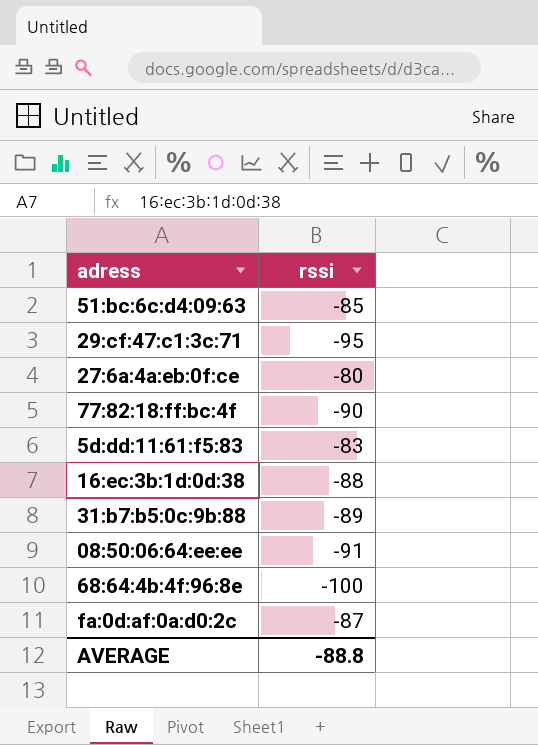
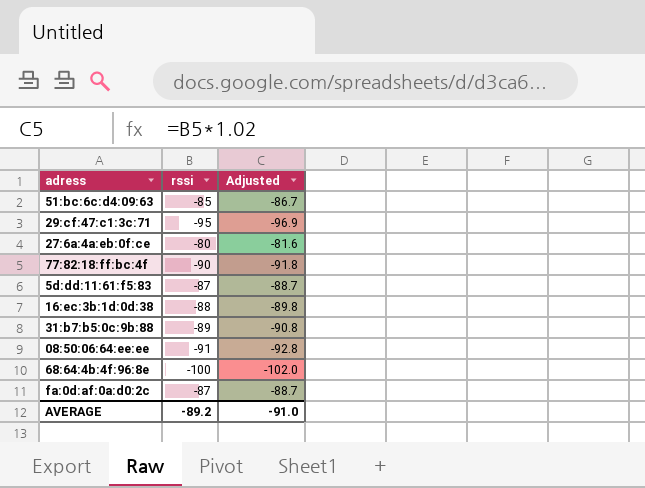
column Adjusted | formula: none -> [rssi] * 1.02
5d:dd:11:61:f5:83 | rssi: -83 -> -87
AVERAGE | rssi: -88.8 -> -89.2

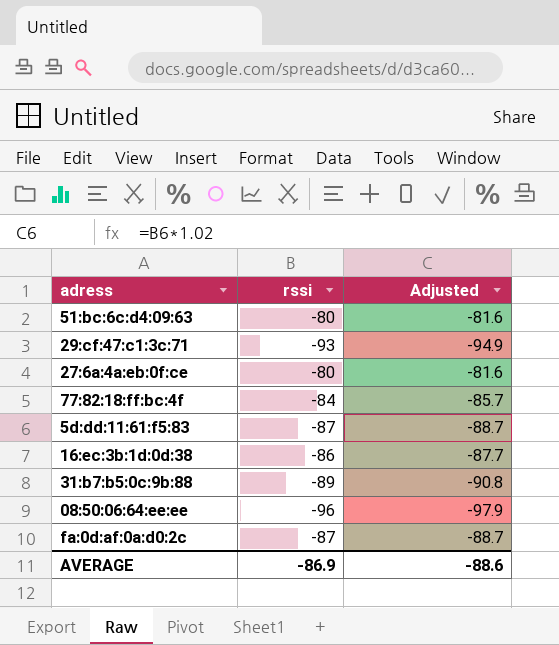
row 68:64:4b:4f:96:8e: -100 | -102.0 -> none
51:bc:6c:d4:09:63 | rssi: -85 -> -80
51:bc:6c:d4:09:63 | Adjusted: -86.7 -> -81.6
29:cf:47:c1:3c:71 | rssi: -95 -> -93
29:cf:47:c1:3c:71 | Adjusted: -96.9 -> -94.9
77:82:18:ff:bc:4f | rssi: -90 -> -84
77:82:18:ff:bc:4f | Adjusted: -91.8 -> -85.7
16:ec:3b:1d:0d:38 | rssi: -88 -> -86
16:ec:3b:1d:0d:38 | Adjusted: -89.8 -> -87.7
08:50:06:64:ee:ee | rssi: -91 -> -96
08:50:06:64:ee:ee | Adjusted: -92.8 -> -97.9
AVERAGE | rssi: -89.2 -> -86.9
AVERAGE | Adjusted: -91.0 -> -88.6

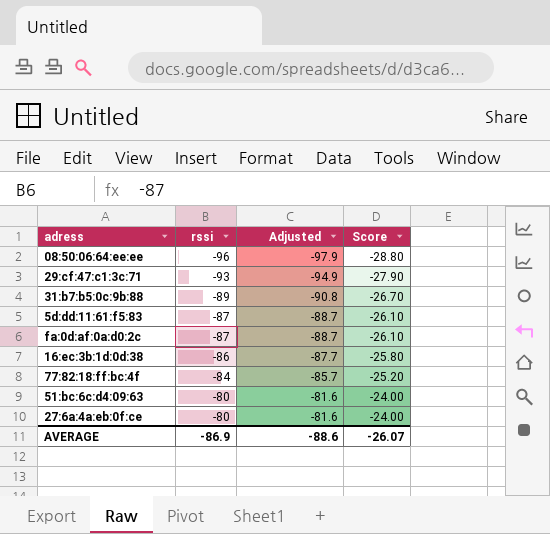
row order: none -> rssi ascending
column Score | formula: none -> [rssi] * 0.3

